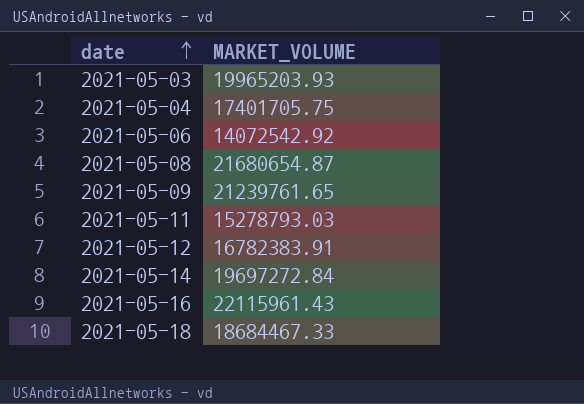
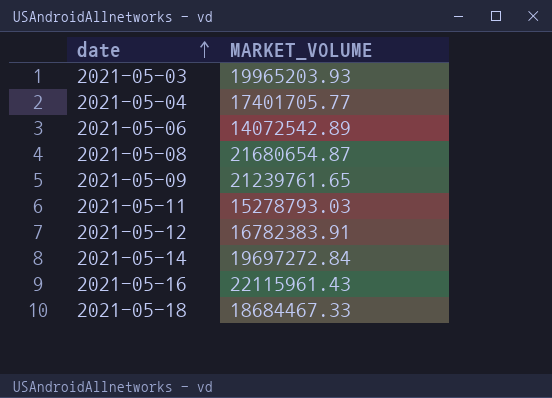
2021-05-04 | MARKET_VOLUME: 17401705.75 -> 17401705.77
2021-05-06 | MARKET_VOLUME: 14072542.92 -> 14072542.89

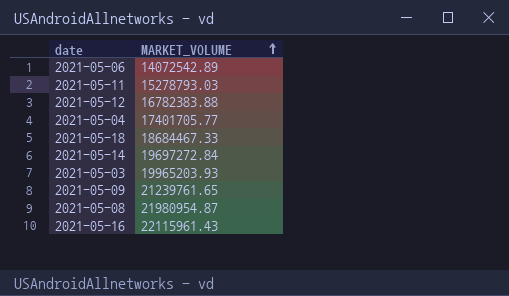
row order: date ascending -> MARKET_VOLUME ascending
2021-05-12 | MARKET_VOLUME: 16782383.91 -> 16782383.88
2021-05-08 | MARKET_VOLUME: 21680654.87 -> 21980954.87

